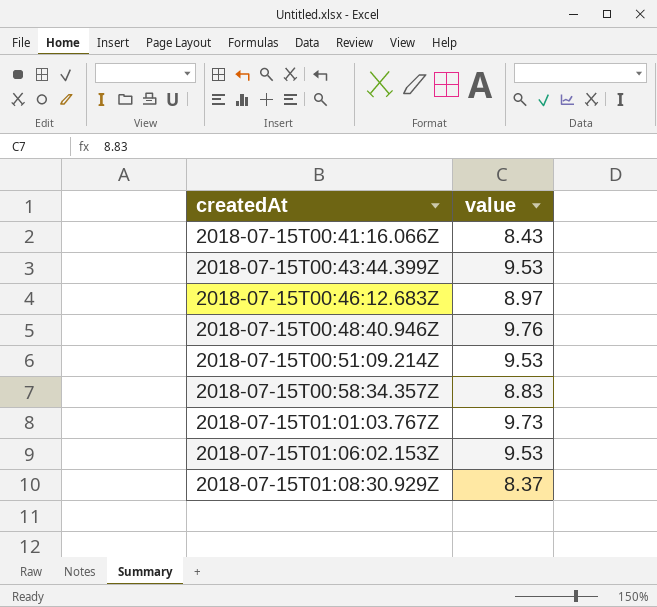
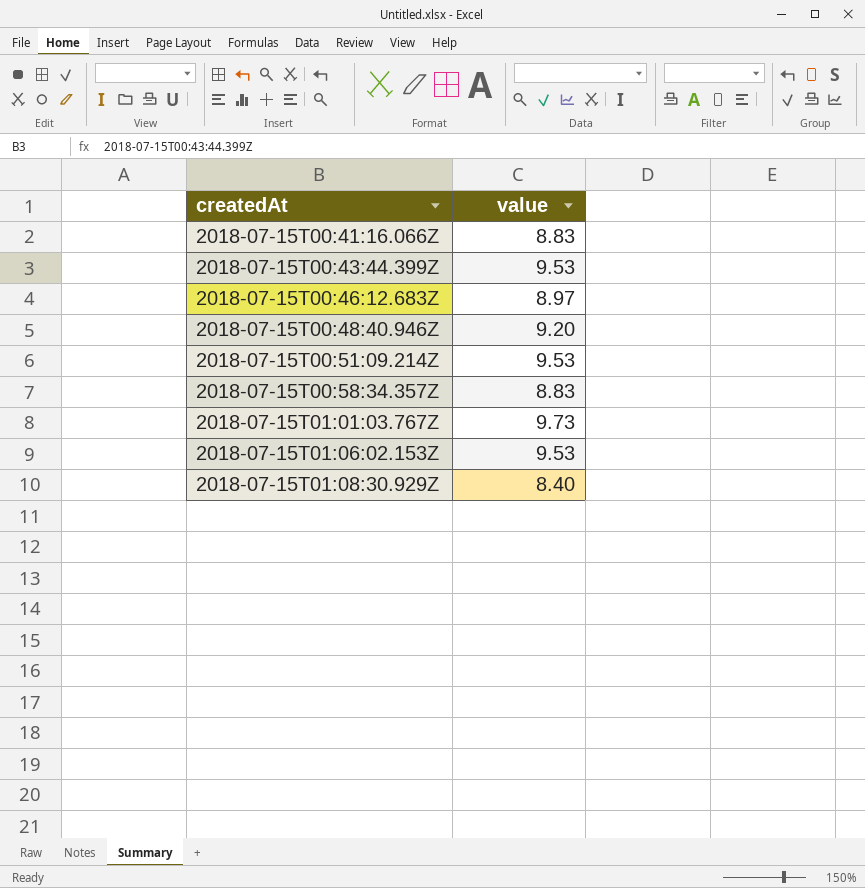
2018-07-15T00:41:16.066Z | value: 8.43 -> 8.83
2018-07-15T00:48:40.946Z | value: 9.76 -> 9.20
2018-07-15T01:08:30.929Z | value: 8.37 -> 8.40

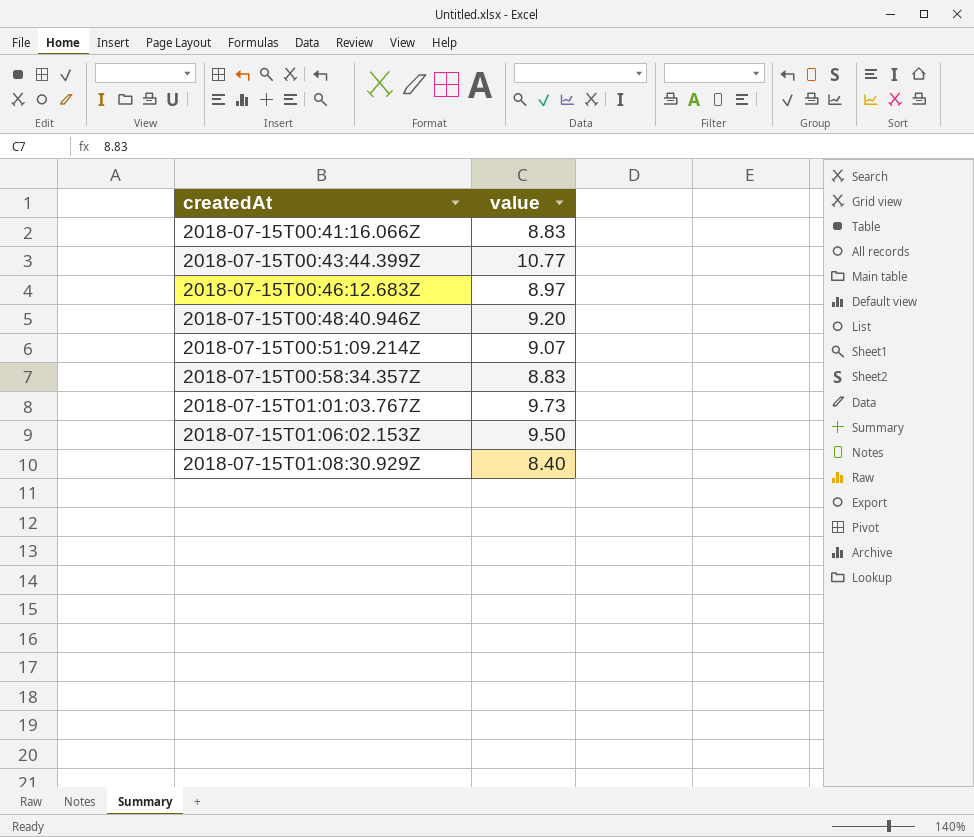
2018-07-15T00:43:44.399Z | value: 9.53 -> 10.77
2018-07-15T00:51:09.214Z | value: 9.53 -> 9.07
2018-07-15T01:06:02.153Z | value: 9.53 -> 9.50

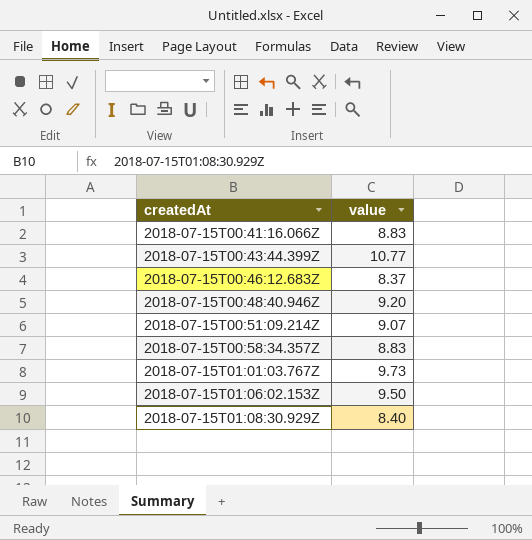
2018-07-15T00:46:12.683Z | value: 8.97 -> 8.37

